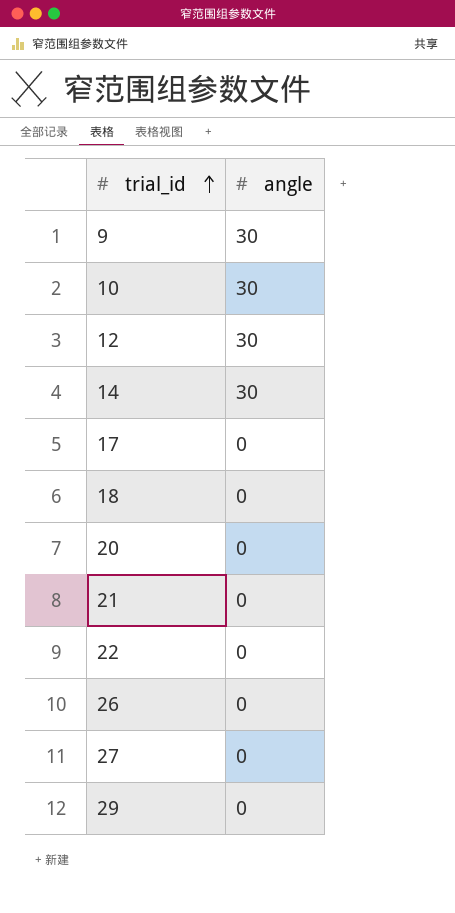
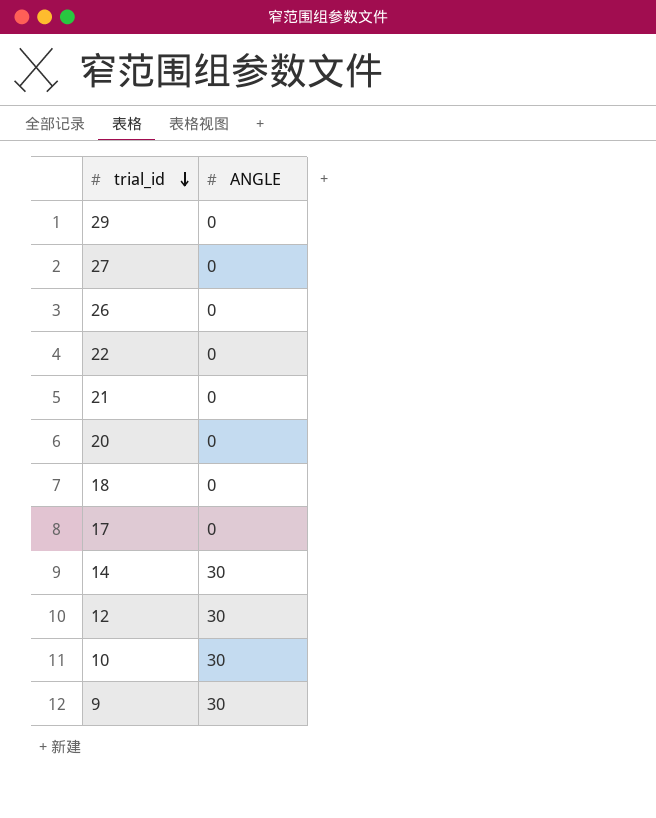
row order: trial_id ascending -> trial_id descending
column name: angle -> ANGLE

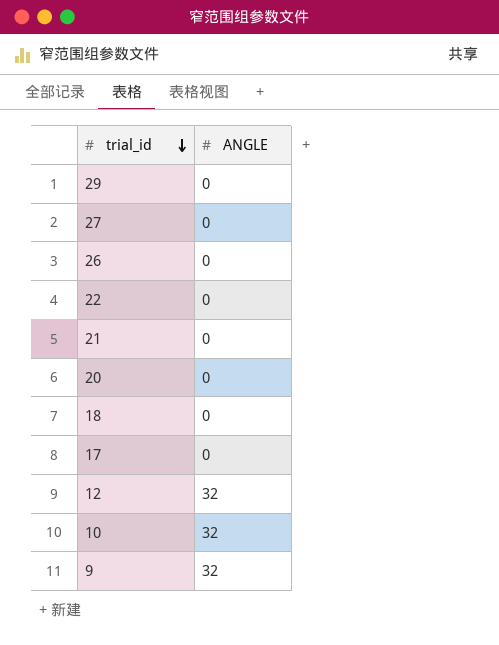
row 14: 30 -> none
12 | ANGLE: 30 -> 32
10 | ANGLE: 30 -> 32
9 | ANGLE: 30 -> 32

